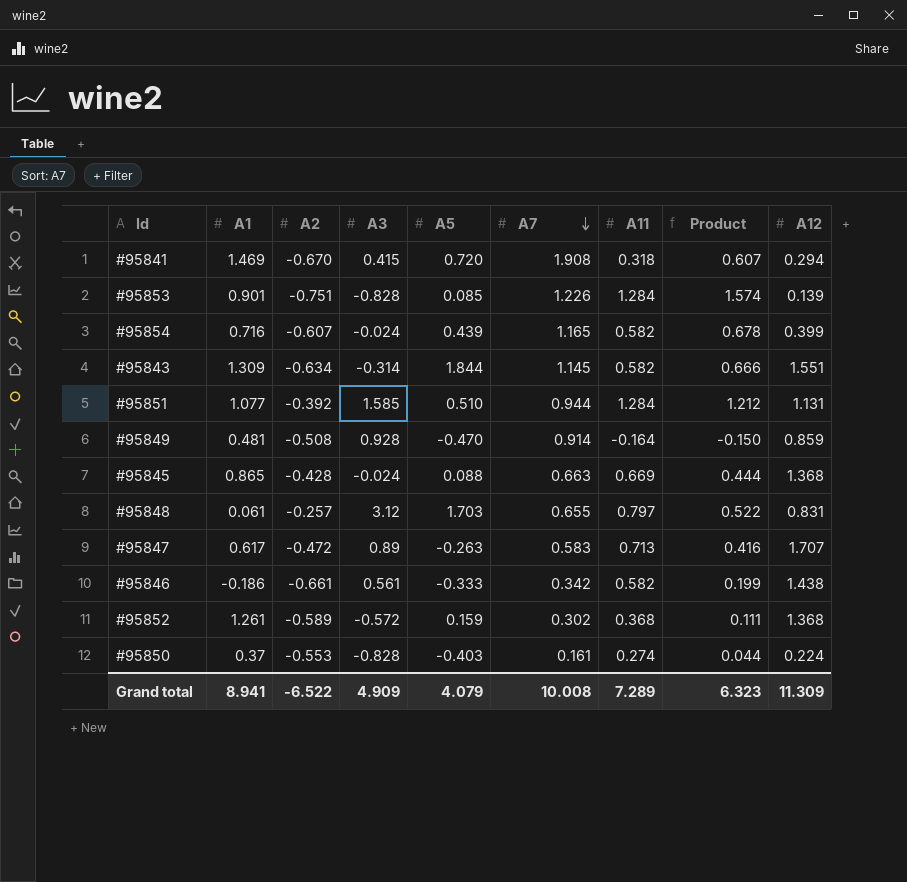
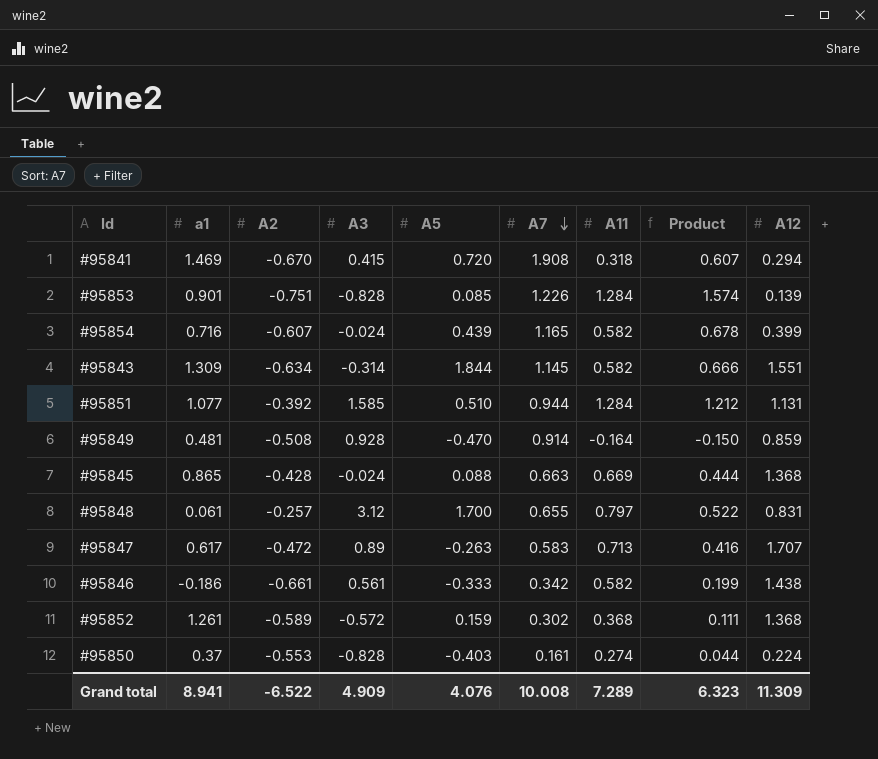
column name: A1 -> a1
#95848 | A5: 1.703 -> 1.700
Grand total | A5: 4.079 -> 4.076

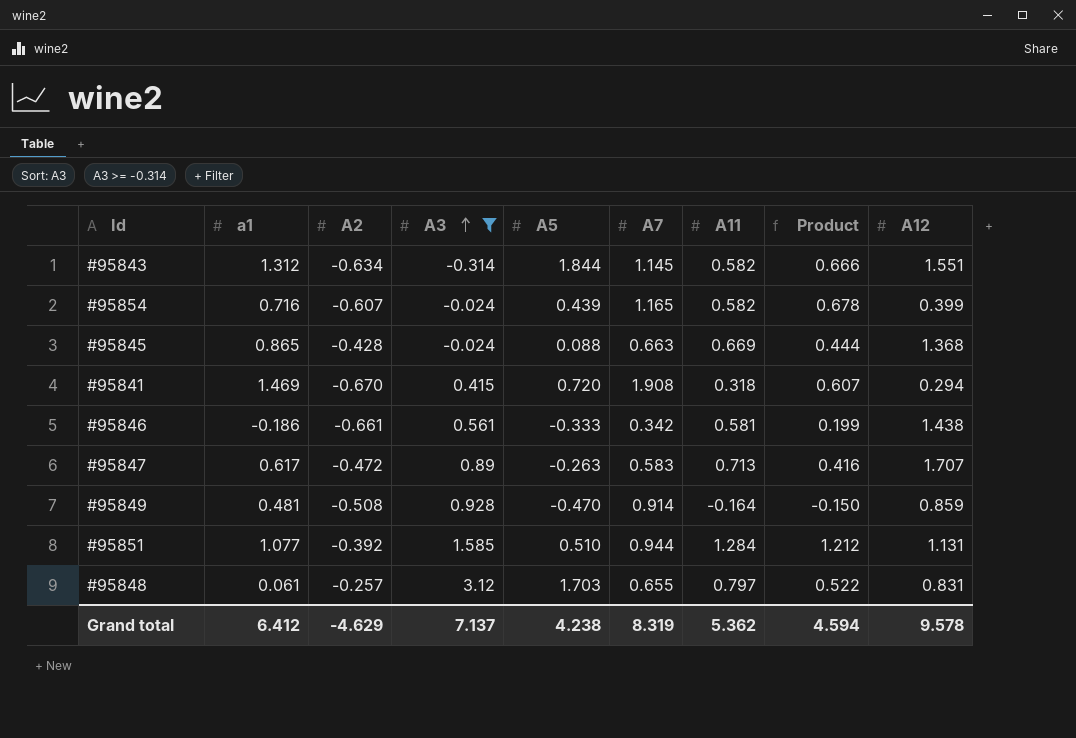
filter: none -> A3 >= -0.314
row order: A7 descending -> A3 ascending
#95843 | a1: 1.309 -> 1.312
#95846 | A11: 0.582 -> 0.581
#95848 | A5: 1.700 -> 1.703
Grand total | a1: 8.941 -> 6.412
Grand total | A2: -6.522 -> -4.629
Grand total | A3: 4.909 -> 7.137
Grand total | A5: 4.076 -> 4.238
Grand total | A7: 10.008 -> 8.319
Grand total | A11: 7.289 -> 5.362
Grand total | Product: 6.323 -> 4.594
Grand total | A12: 11.309 -> 9.578

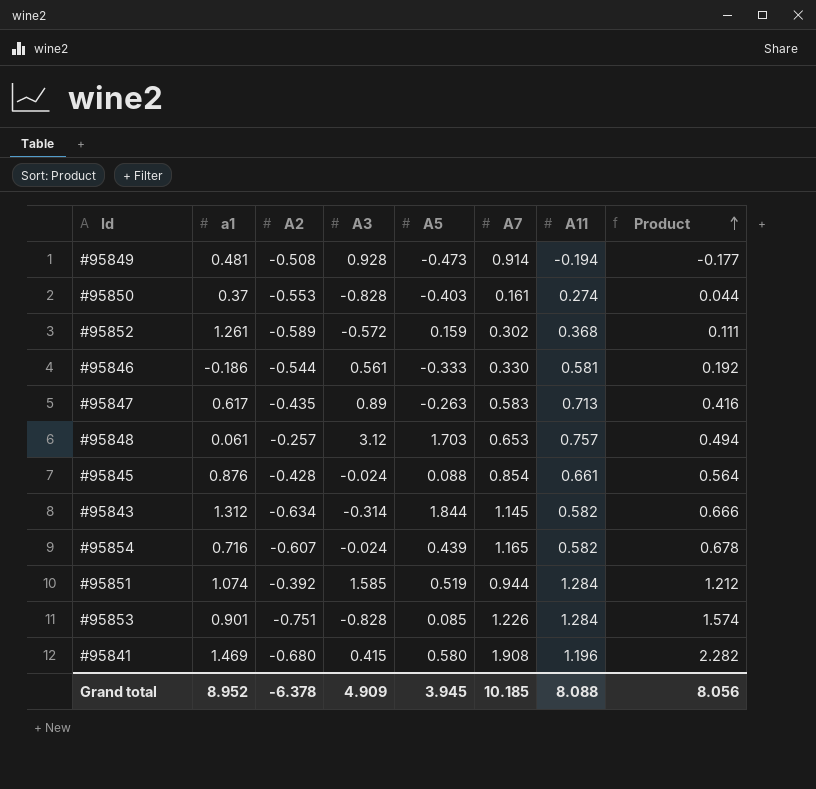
filter: A3 >= -0.314 -> none
row order: A3 ascending -> Product ascending
column A12 | position: 9 -> none
#95849 | A5: -0.470 -> -0.473
#95849 | A11: -0.164 -> -0.194
#95849 | Product: -0.150 -> -0.177
#95846 | A2: -0.661 -> -0.544
#95846 | A7: 0.342 -> 0.330
#95846 | Product: 0.199 -> 0.192
#95847 | A2: -0.472 -> -0.435
#95848 | A7: 0.655 -> 0.653
#95848 | A11: 0.797 -> 0.757
#95848 | Product: 0.522 -> 0.494
#95845 | a1: 0.865 -> 0.876
#95845 | A7: 0.663 -> 0.854
#95845 | A11: 0.669 -> 0.661
#95845 | Product: 0.444 -> 0.564
#95851 | a1: 1.077 -> 1.074
#95851 | A5: 0.510 -> 0.519
#95841 | A2: -0.670 -> -0.680
#95841 | A5: 0.720 -> 0.580
#95841 | A11: 0.318 -> 1.196
#95841 | Product: 0.607 -> 2.282
Grand total | a1: 6.412 -> 8.952
Grand total | A2: -4.629 -> -6.378
Grand total | A3: 7.137 -> 4.909
Grand total | A5: 4.238 -> 3.945
Grand total | A7: 8.319 -> 10.185
Grand total | A11: 5.362 -> 8.088
Grand total | Product: 4.594 -> 8.056

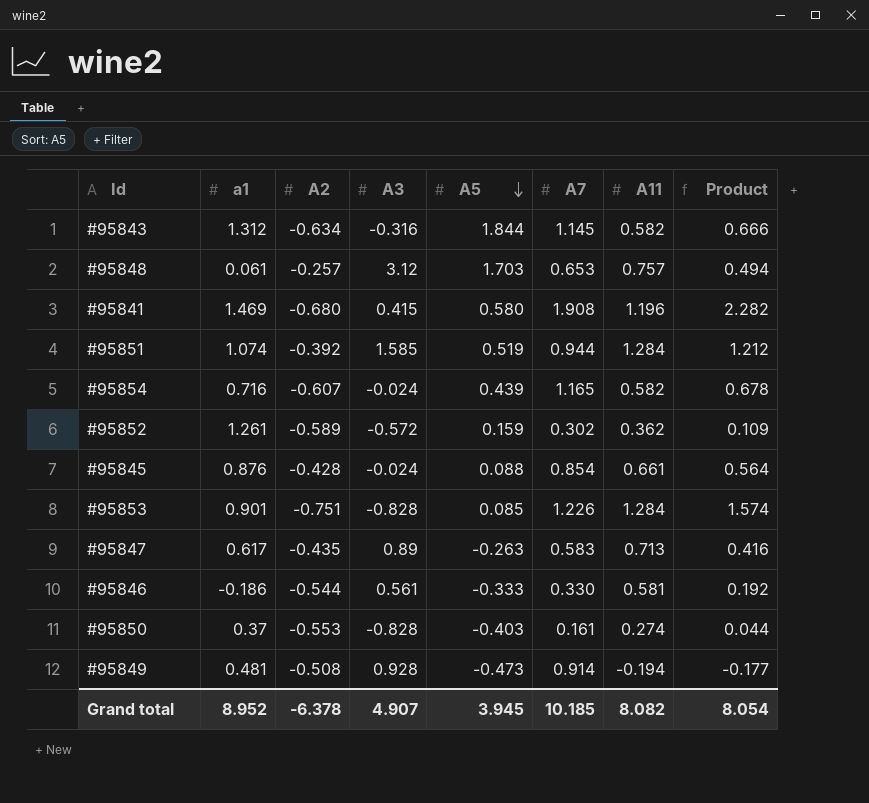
row order: Product ascending -> A5 descending
#95843 | A3: -0.314 -> -0.316
#95852 | A11: 0.368 -> 0.362
#95852 | Product: 0.111 -> 0.109
Grand total | A3: 4.909 -> 4.907
Grand total | A11: 8.088 -> 8.082
Grand total | Product: 8.056 -> 8.054

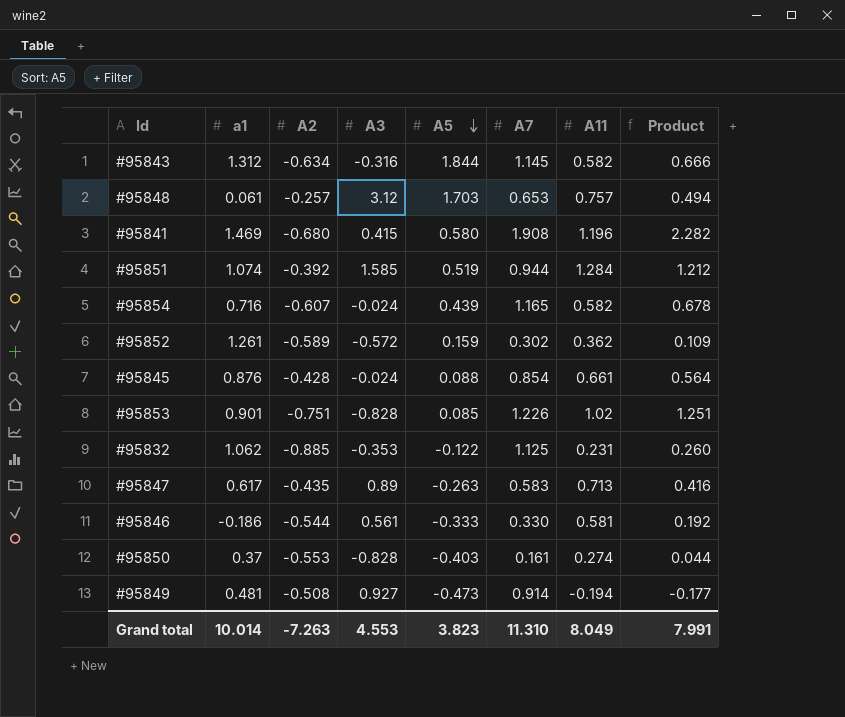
#95853 | A11: 1.284 -> 1.02
#95853 | Product: 1.574 -> 1.251
row #95832: none -> 1.062 | -0.885 | -0.353 | -0.122 | 1.125 | 0.231 | 0.260
#95849 | A3: 0.928 -> 0.927
Grand total | a1: 8.952 -> 10.014
Grand total | A2: -6.378 -> -7.263
Grand total | A3: 4.907 -> 4.553
Grand total | A5: 3.945 -> 3.823
Grand total | A7: 10.185 -> 11.310
Grand total | A11: 8.082 -> 8.049
Grand total | Product: 8.054 -> 7.991

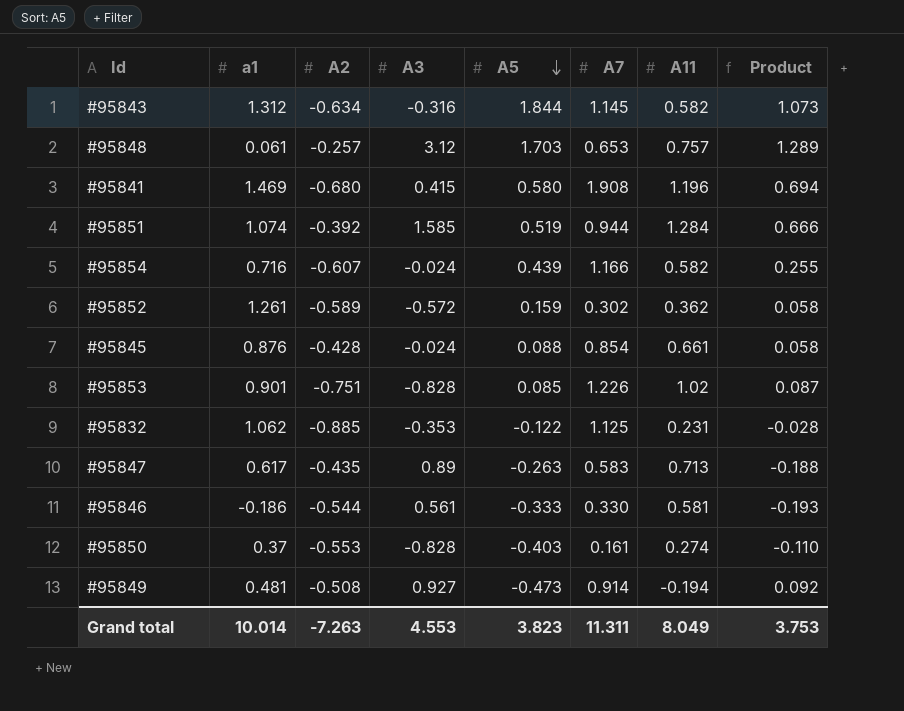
column Product | formula: [A7] * [A11] -> [A5] * [A11]
#95854 | A7: 1.165 -> 1.166
Grand total | A7: 11.310 -> 11.311
Grand total | Product: 7.991 -> 3.753

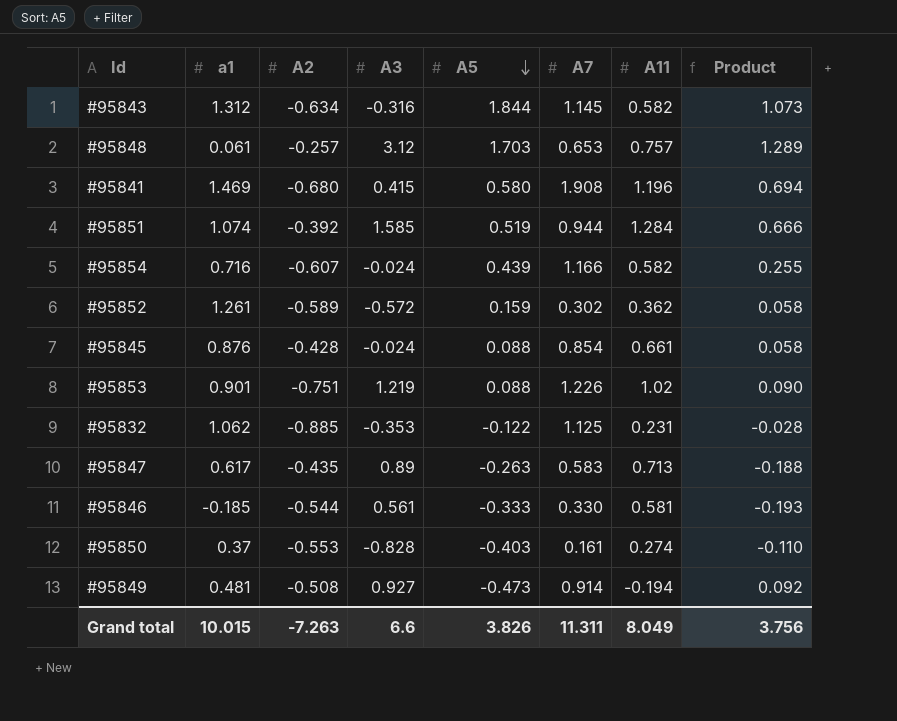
#95853 | A3: -0.828 -> 1.219
#95853 | A5: 0.085 -> 0.088
#95853 | Product: 0.087 -> 0.090
#95846 | a1: -0.186 -> -0.185
Grand total | a1: 10.014 -> 10.015
Grand total | A3: 4.553 -> 6.6
Grand total | A5: 3.823 -> 3.826
Grand total | Product: 3.753 -> 3.756

